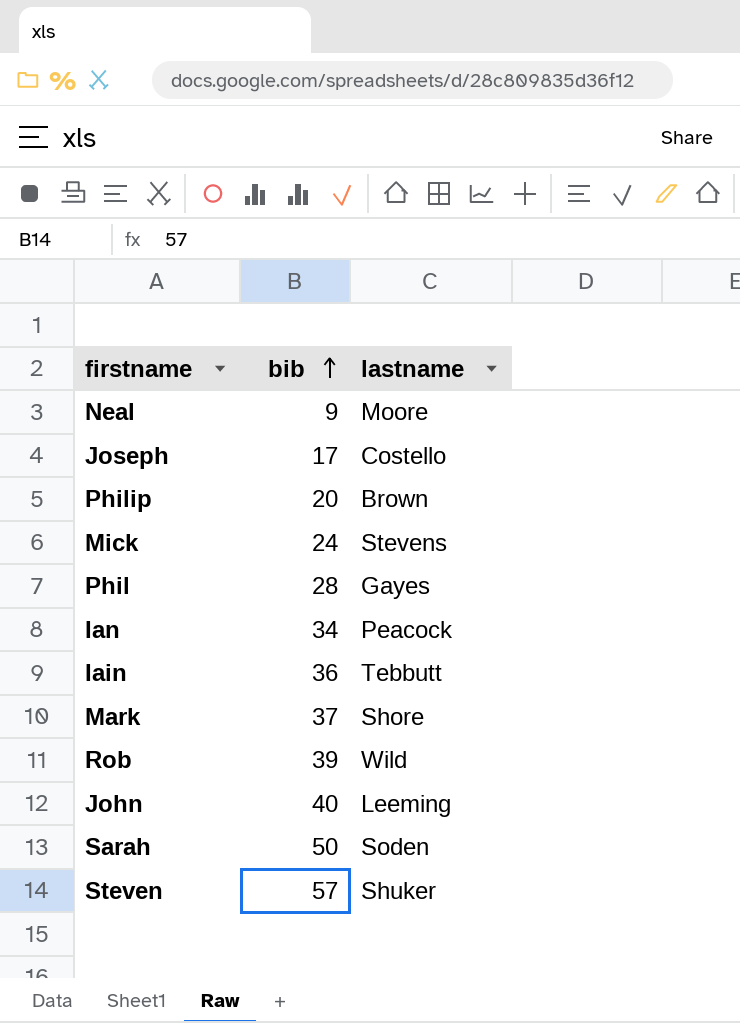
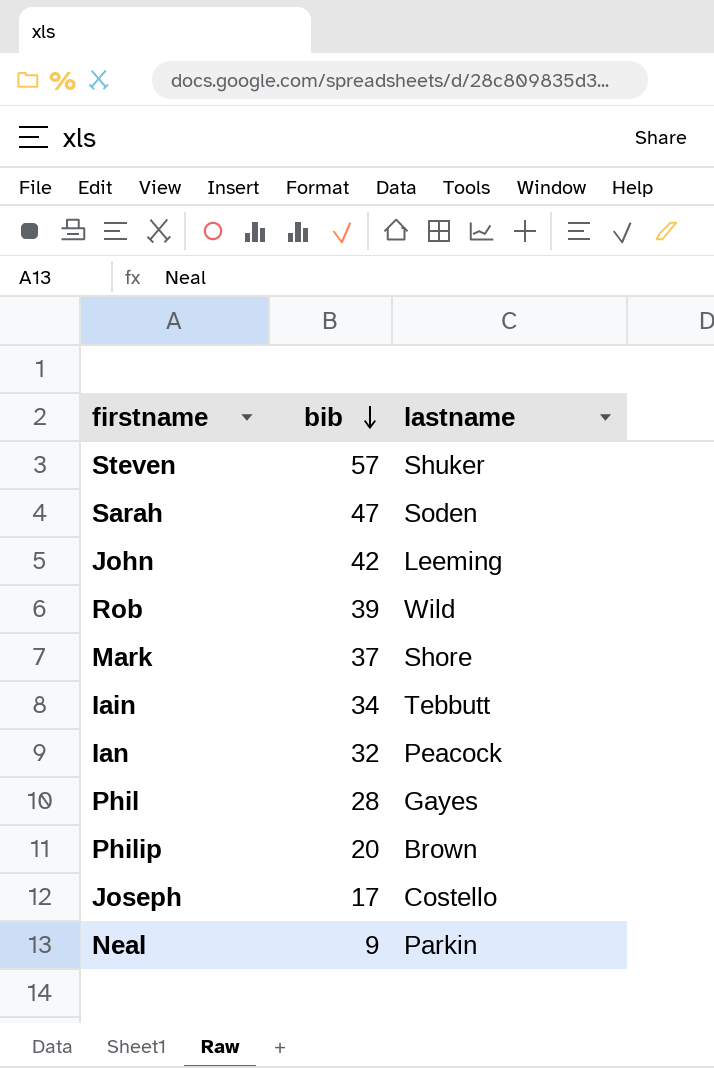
row order: bib ascending -> bib descending
row Mick: 24 | Stevens -> none
Sarah | bib: 50 -> 47
John | bib: 40 -> 42
Iain | bib: 36 -> 34
Ian | bib: 34 -> 32
Neal | lastname: Moore -> Parkin

